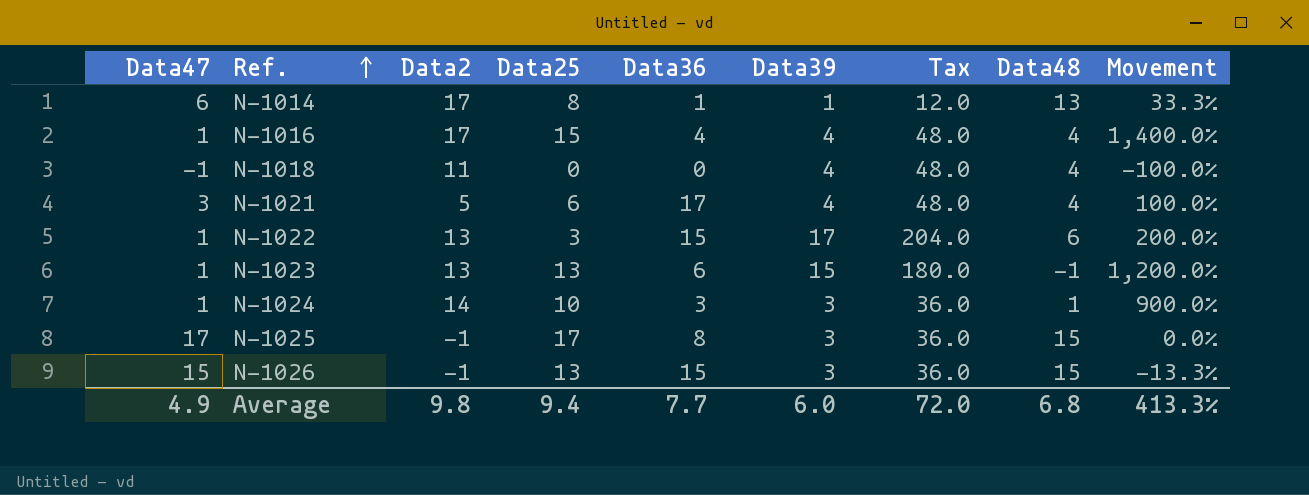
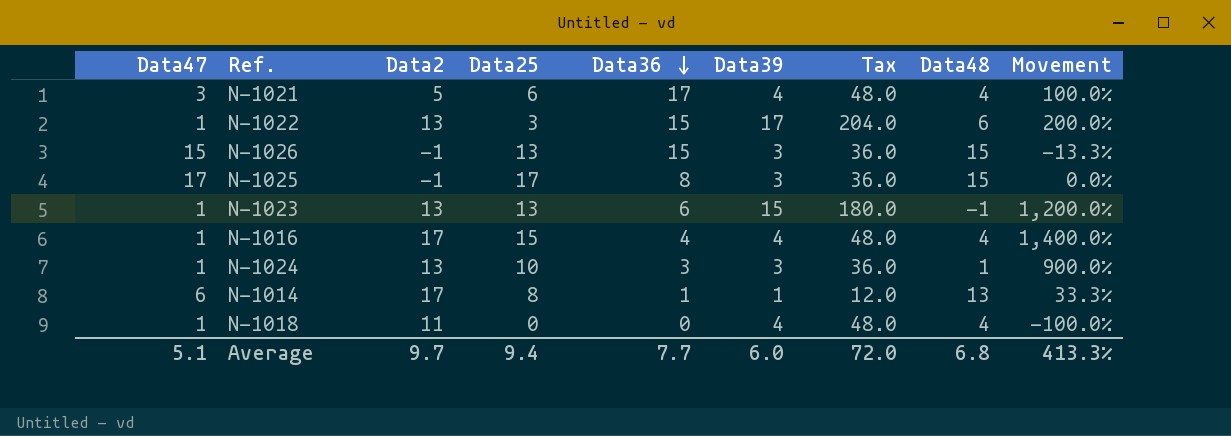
row order: Ref. ascending -> Data36 descending
N-1024 | Data2: 14 -> 13
N-1018 | Data47: -1 -> 1
Average | Data47: 4.9 -> 5.1
Average | Data2: 9.8 -> 9.7

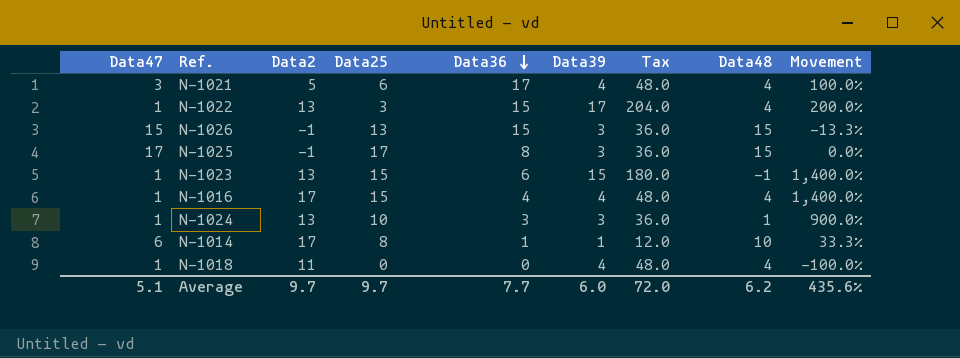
N-1022 | Data48: 6 -> 4
N-1023 | Data25: 13 -> 15
N-1023 | Movement: 1,200.0% -> 1,400.0%
N-1014 | Data48: 13 -> 10
Average | Data25: 9.4 -> 9.7
Average | Data48: 6.8 -> 6.2
Average | Movement: 413.3% -> 435.6%

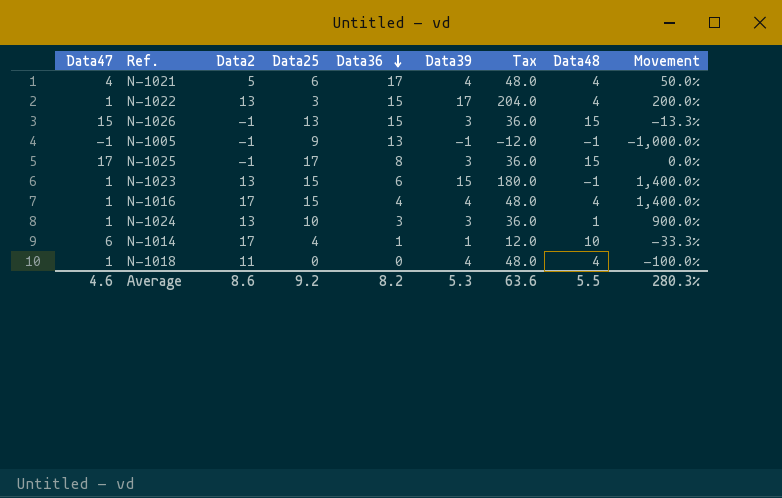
N-1021 | Data47: 3 -> 4
N-1021 | Movement: 100.0% -> 50.0%
row N-1005: none -> -1 | -1 | 9 | 13 | -1 | -12.0 | -1 | -1,000.0%
N-1014 | Data25: 8 -> 4
N-1014 | Movement: 33.3% -> -33.3%
Average | Data47: 5.1 -> 4.6
Average | Data2: 9.7 -> 8.6
Average | Data25: 9.7 -> 9.2
Average | Data36: 7.7 -> 8.2
Average | Data39: 6.0 -> 5.3
Average | Tax: 72.0 -> 63.6
Average | Data48: 6.2 -> 5.5
Average | Movement: 435.6% -> 280.3%

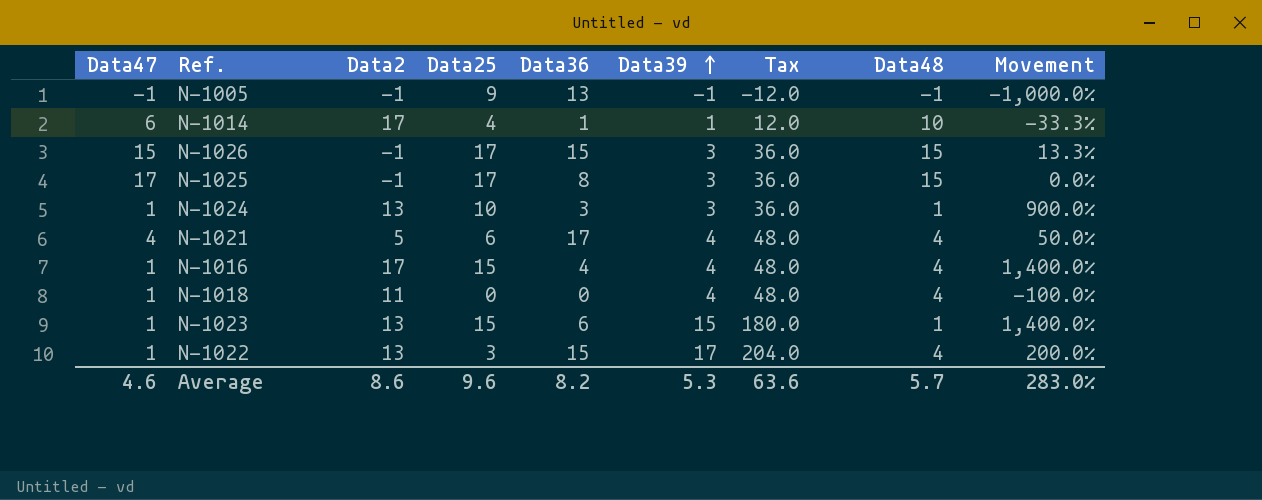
row order: Data36 descending -> Data39 ascending
N-1026 | Data25: 13 -> 17
N-1026 | Movement: -13.3% -> 13.3%
N-1023 | Data48: -1 -> 1
Average | Data25: 9.2 -> 9.6
Average | Data48: 5.5 -> 5.7
Average | Movement: 280.3% -> 283.0%

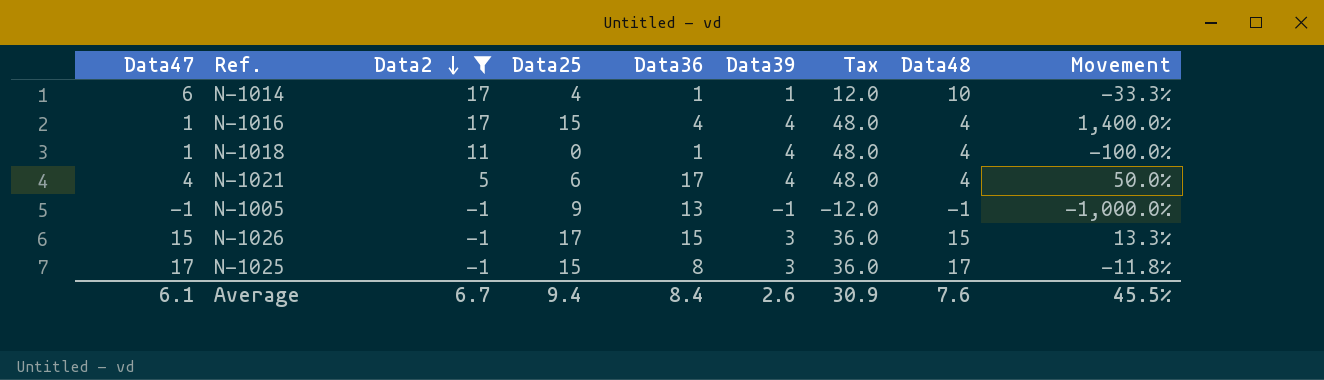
filter: none -> Data2 != 13
row order: Data39 ascending -> Data2 descending
N-1018 | Data36: 0 -> 1
N-1025 | Data25: 17 -> 15
N-1025 | Data48: 15 -> 17
N-1025 | Movement: 0.0% -> -11.8%
Average | Data47: 4.6 -> 6.1
Average | Data2: 8.6 -> 6.7
Average | Data25: 9.6 -> 9.4
Average | Data36: 8.2 -> 8.4
Average | Data39: 5.3 -> 2.6
Average | Tax: 63.6 -> 30.9
Average | Data48: 5.7 -> 7.6
Average | Movement: 283.0% -> 45.5%

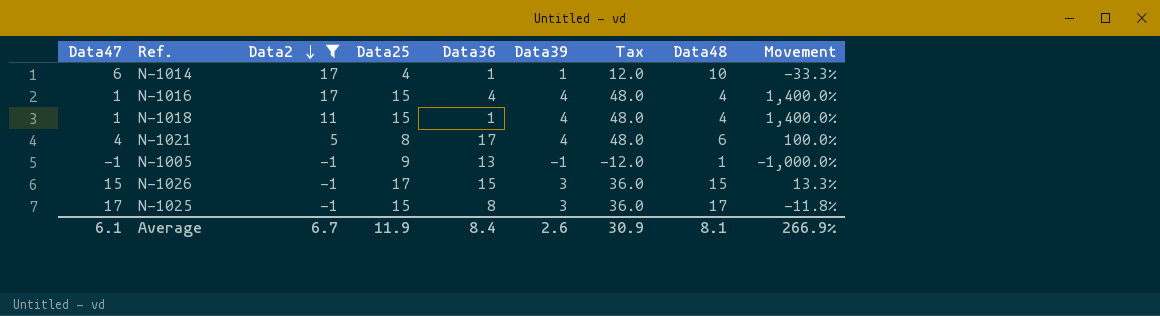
N-1018 | Data25: 0 -> 15
N-1018 | Movement: -100.0% -> 1,400.0%
N-1021 | Data25: 6 -> 8
N-1021 | Data48: 4 -> 6
N-1021 | Movement: 50.0% -> 100.0%
N-1005 | Data48: -1 -> 1
Average | Data25: 9.4 -> 11.9
Average | Data48: 7.6 -> 8.1
Average | Movement: 45.5% -> 266.9%

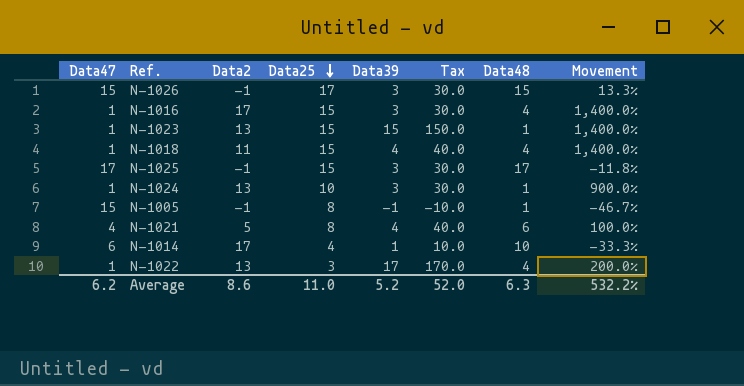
filter: Data2 != 13 -> none
row order: Data2 descending -> Data25 descending
column Data36 | position: 5 -> none
column Tax | formula: [Data39] * 12 -> [Data39] * 10
N-1016 | Data39: 4 -> 3
N-1005 | Data47: -1 -> 15
N-1005 | Data25: 9 -> 8
N-1005 | Movement: -1,000.0% -> -46.7%
Average | Data47: 6.1 -> 6.2
Average | Data2: 6.7 -> 8.6
Average | Data25: 11.9 -> 11.0
Average | Data39: 2.6 -> 5.2
Average | Tax: 30.9 -> 52.0
Average | Data48: 8.1 -> 6.3
Average | Movement: 266.9% -> 532.2%

